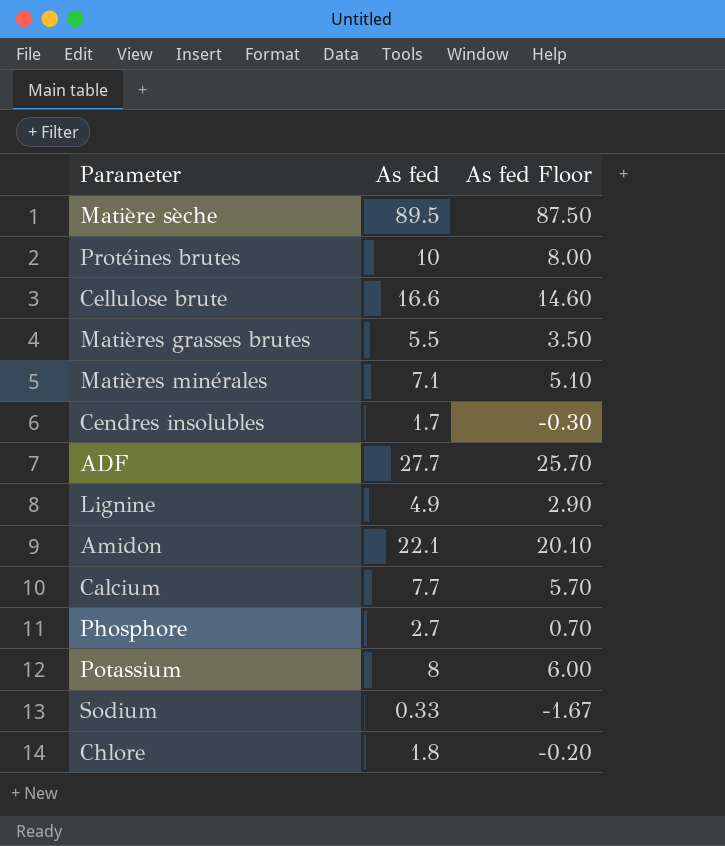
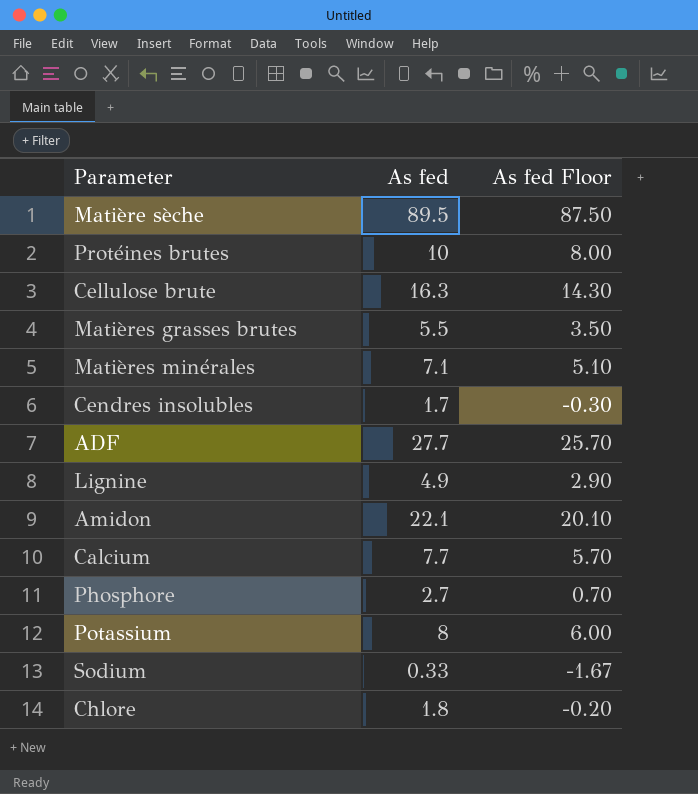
Cellulose brute | As fed: 16.6 -> 16.3
Cellulose brute | As fed Floor: 14.60 -> 14.30

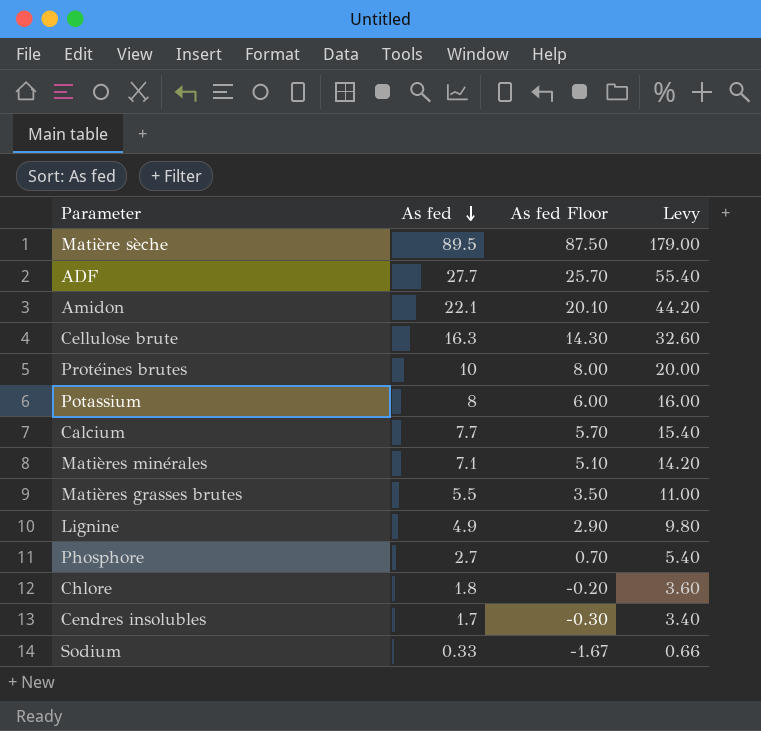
row order: none -> As fed descending
column Levy | formula: none -> [As fed] * 2

